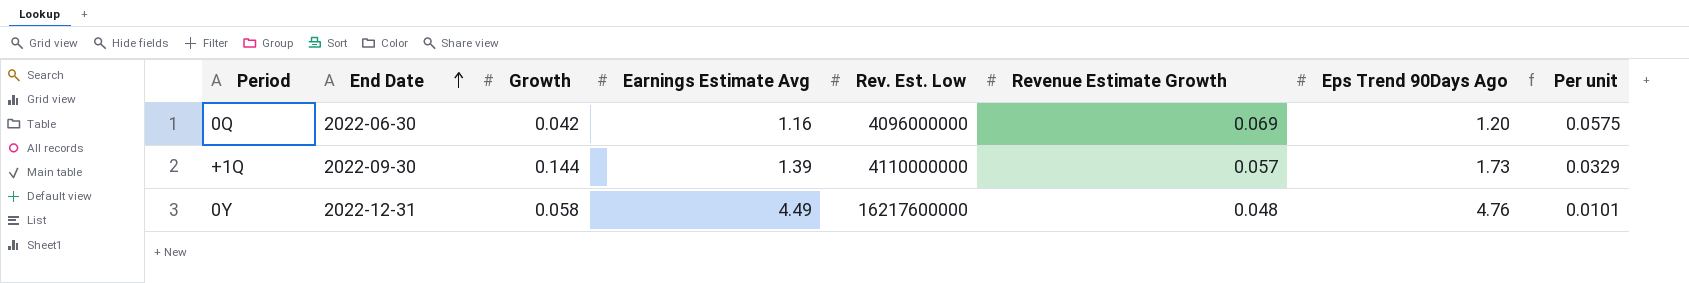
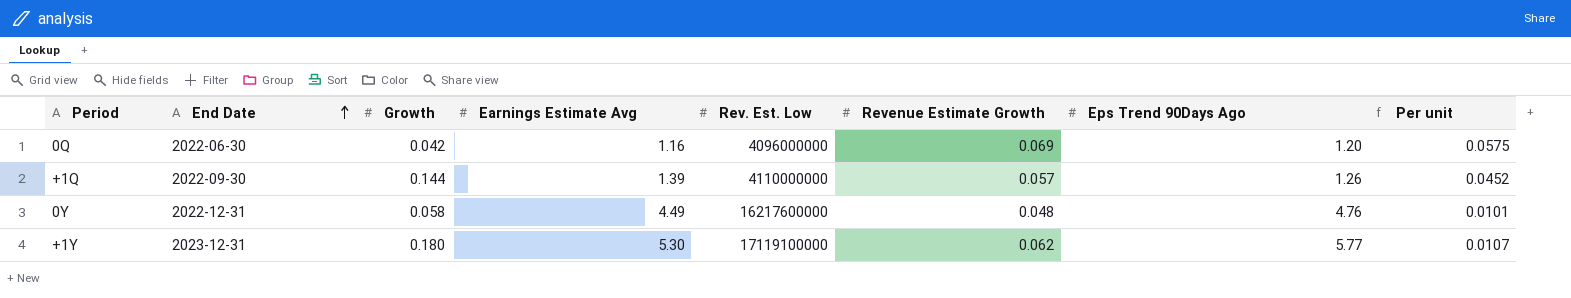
+1Q | Eps Trend 90Days Ago: 1.73 -> 1.26
+1Q | Per unit: 0.0329 -> 0.0452
row +1Y: none -> 2023-12-31 | 0.180 | 5.30 | 17119100000 | 0.062 | 5.77 | 0.0107

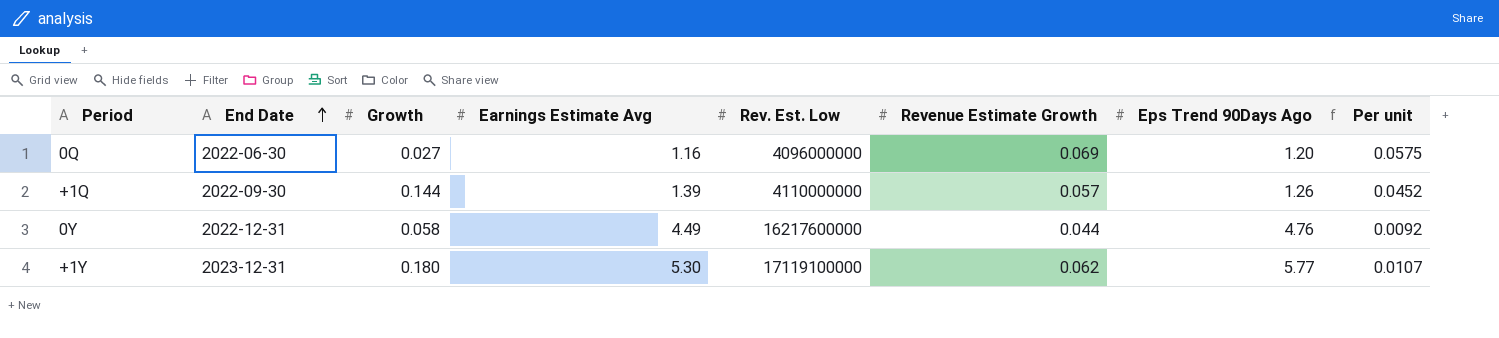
0Q | Growth: 0.042 -> 0.027
0Y | Revenue Estimate Growth: 0.048 -> 0.044
0Y | Per unit: 0.0101 -> 0.0092

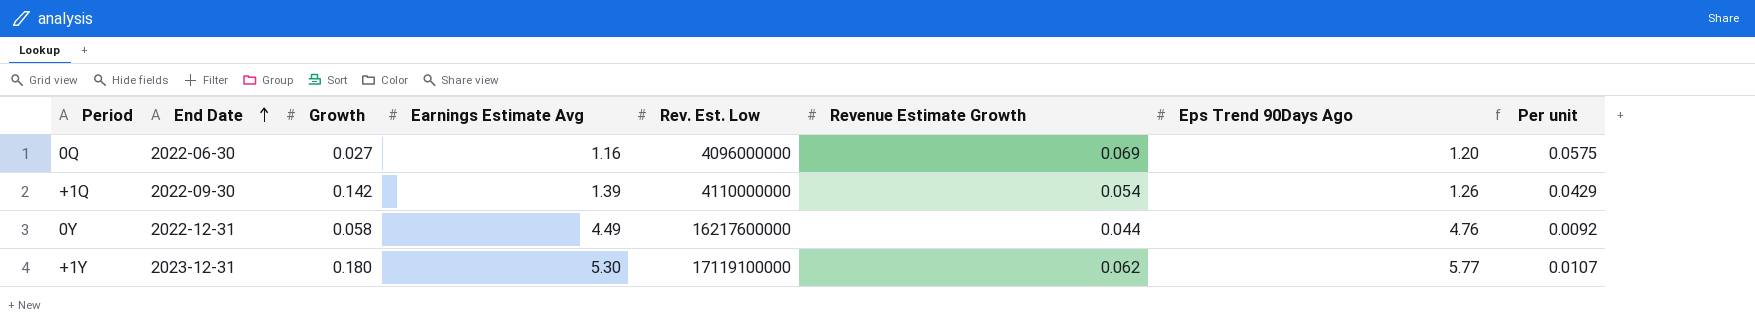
+1Q | Growth: 0.144 -> 0.142
+1Q | Revenue Estimate Growth: 0.057 -> 0.054
+1Q | Per unit: 0.0452 -> 0.0429

